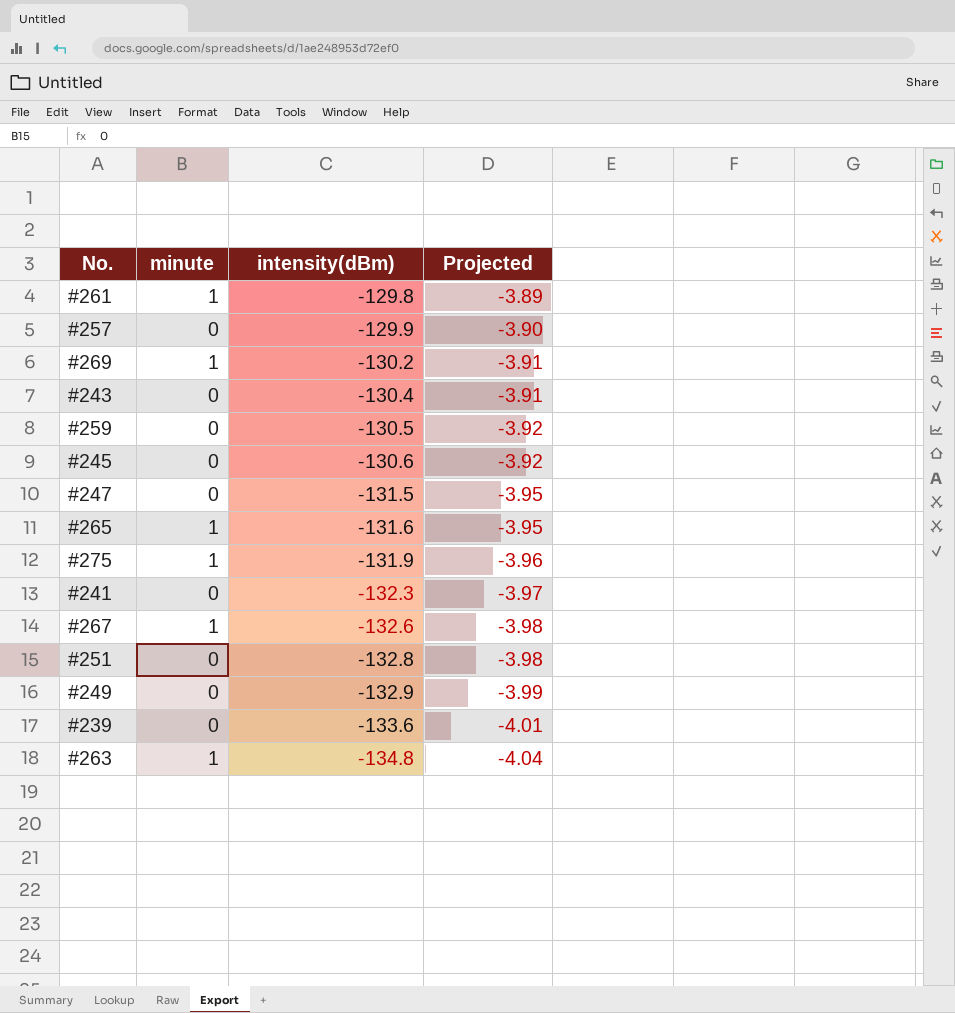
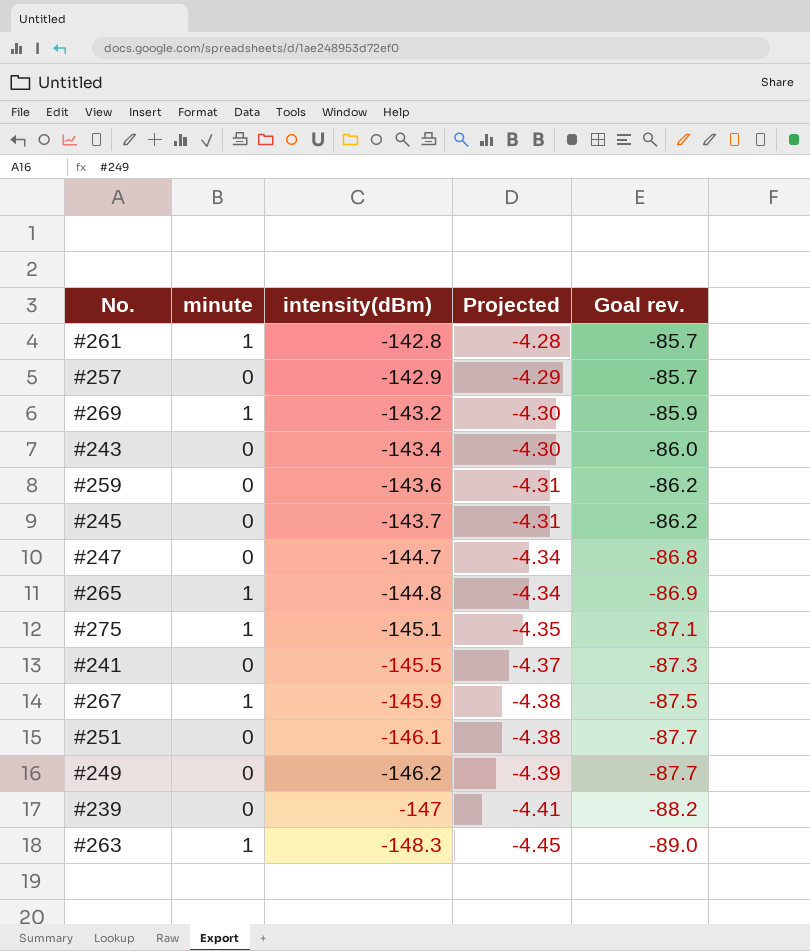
column Goal rev. | formula: none -> [intensity(dBm)] * 0.6
#261 | intensity(dBm): -129.8 -> -142.8
#261 | Projected: -3.89 -> -4.28
#257 | intensity(dBm): -129.9 -> -142.9
#257 | Projected: -3.90 -> -4.29
#269 | intensity(dBm): -130.2 -> -143.2
#269 | Projected: -3.91 -> -4.30
#243 | intensity(dBm): -130.4 -> -143.4
#243 | Projected: -3.91 -> -4.30
#259 | intensity(dBm): -130.5 -> -143.6
#259 | Projected: -3.92 -> -4.31
#245 | intensity(dBm): -130.6 -> -143.7
#245 | Projected: -3.92 -> -4.31
#247 | intensity(dBm): -131.5 -> -144.7
#247 | Projected: -3.95 -> -4.34
#265 | intensity(dBm): -131.6 -> -144.8
#265 | Projected: -3.95 -> -4.34
#275 | intensity(dBm): -131.9 -> -145.1
#275 | Projected: -3.96 -> -4.35
#241 | intensity(dBm): -132.3 -> -145.5
#241 | Projected: -3.97 -> -4.37
#267 | intensity(dBm): -132.6 -> -145.9
#267 | Projected: -3.98 -> -4.38
#251 | intensity(dBm): -132.8 -> -146.1
#251 | Projected: -3.98 -> -4.38
#249 | intensity(dBm): -132.9 -> -146.2
#249 | Projected: -3.99 -> -4.39
#239 | intensity(dBm): -133.6 -> -147
#239 | Projected: -4.01 -> -4.41
#263 | intensity(dBm): -134.8 -> -148.3
#263 | Projected: -4.04 -> -4.45

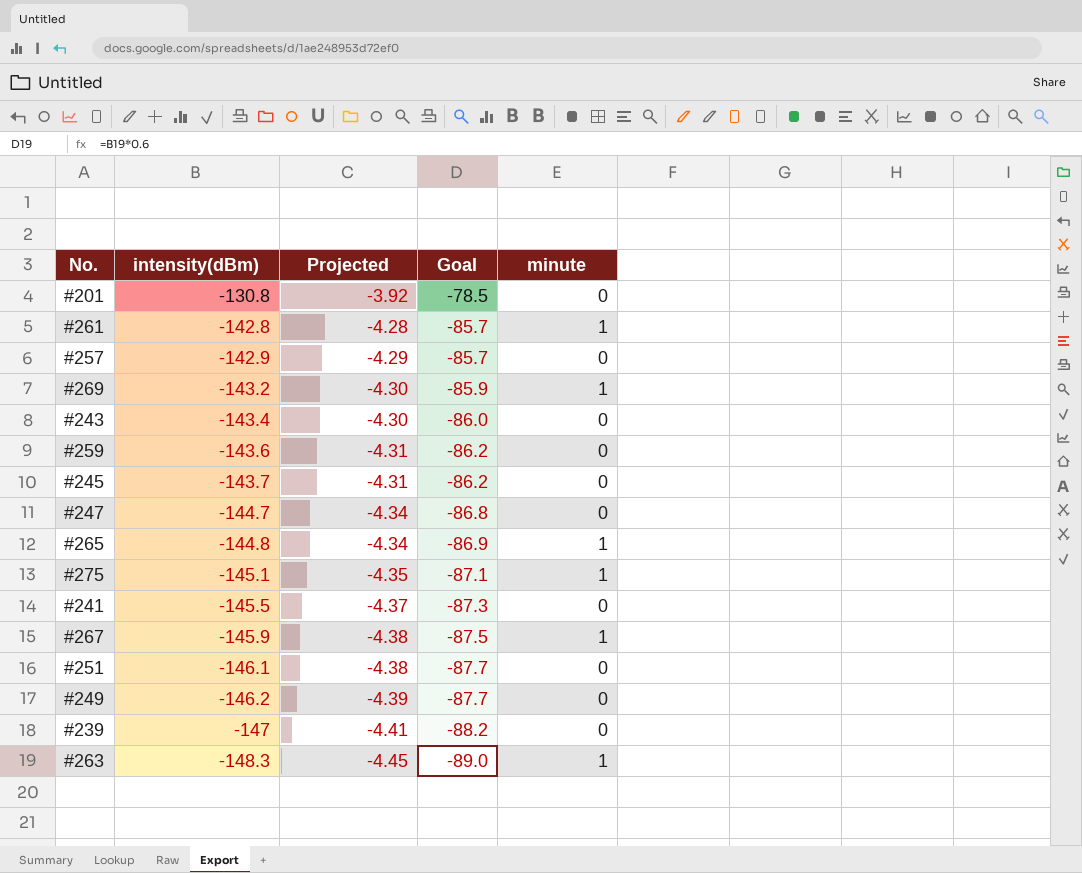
column name: Goal rev. -> Goal
column minute | position: 2 -> 5
row #201: none -> -130.8 | -3.92 | -78.5 | 0

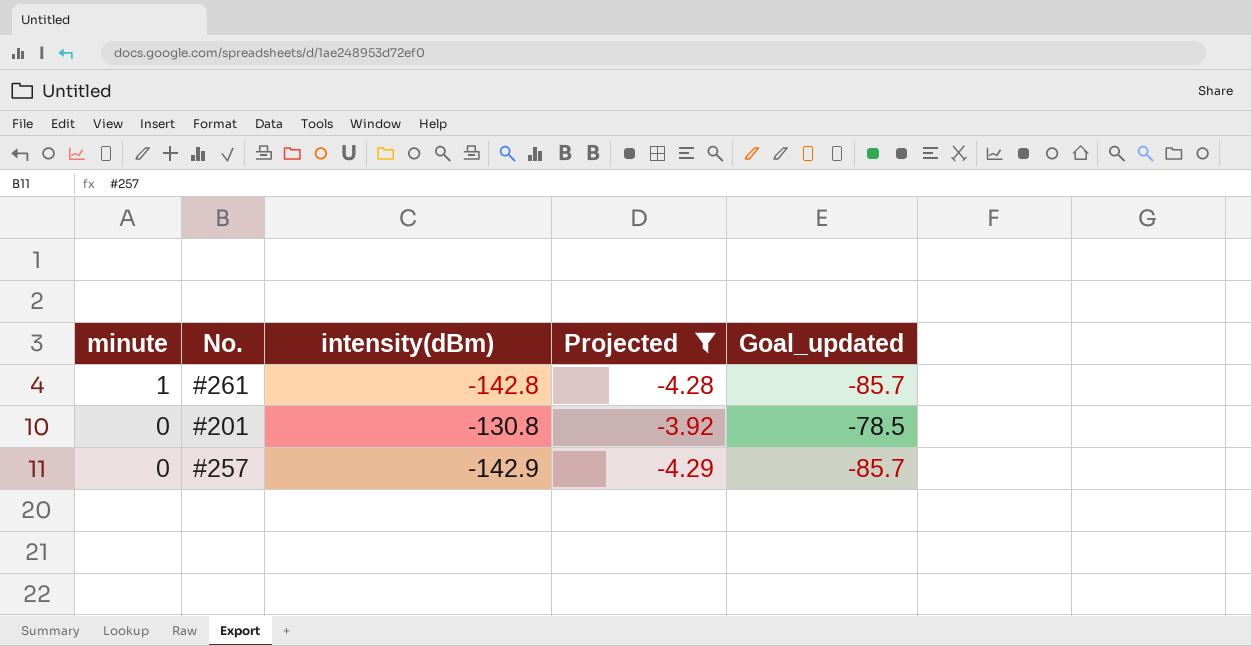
filter: none -> Projected >= -4.29
row order: intensity(dBm) descending -> minute descending
column minute | position: 5 -> 1
column name: Goal -> Goal_updated

